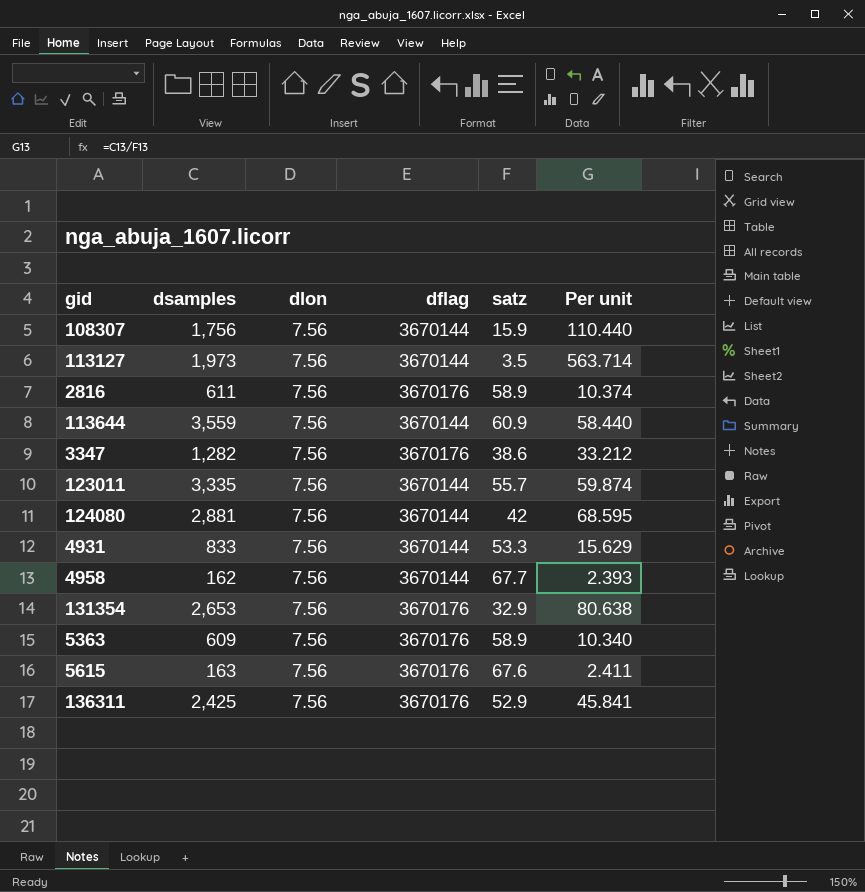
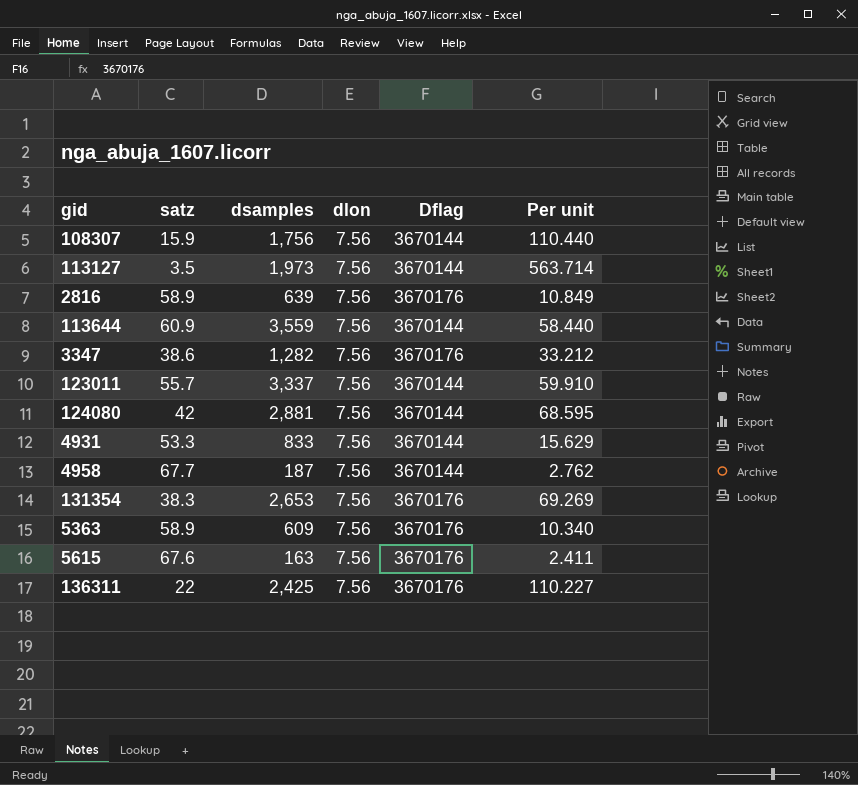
column satz | position: 5 -> 2
column name: dflag -> Dflag
2816 | dsamples: 611 -> 639
2816 | Per unit: 10.374 -> 10.849
123011 | dsamples: 3,335 -> 3,337
123011 | Per unit: 59.874 -> 59.910
4958 | dsamples: 162 -> 187
4958 | Per unit: 2.393 -> 2.762
131354 | satz: 32.9 -> 38.3
131354 | Per unit: 80.638 -> 69.269
136311 | satz: 52.9 -> 22
136311 | Per unit: 45.841 -> 110.227

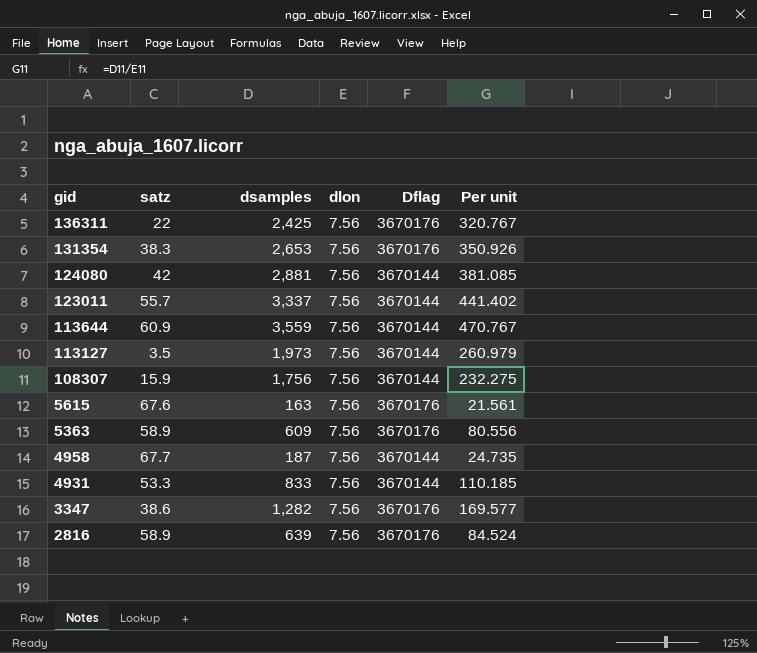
row order: none -> gid descending
column Per unit | formula: [dsamples] / [satz] -> [dsamples] / [dlon]

